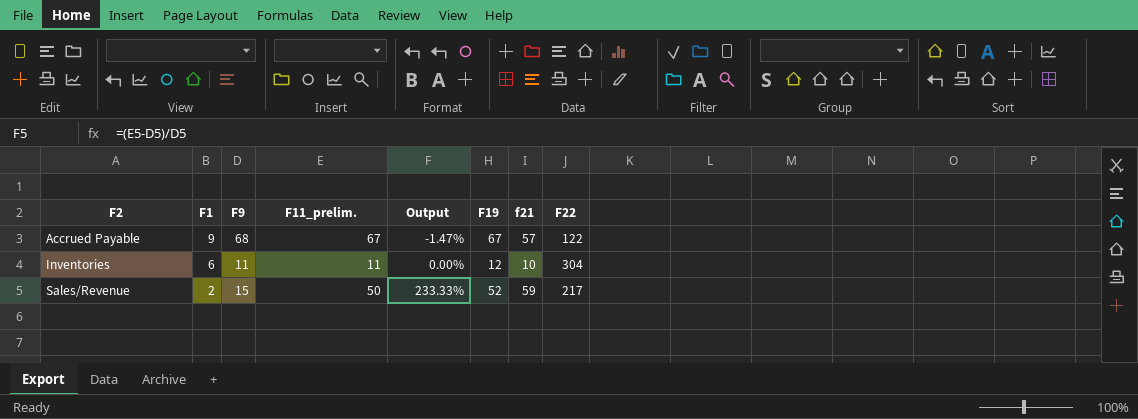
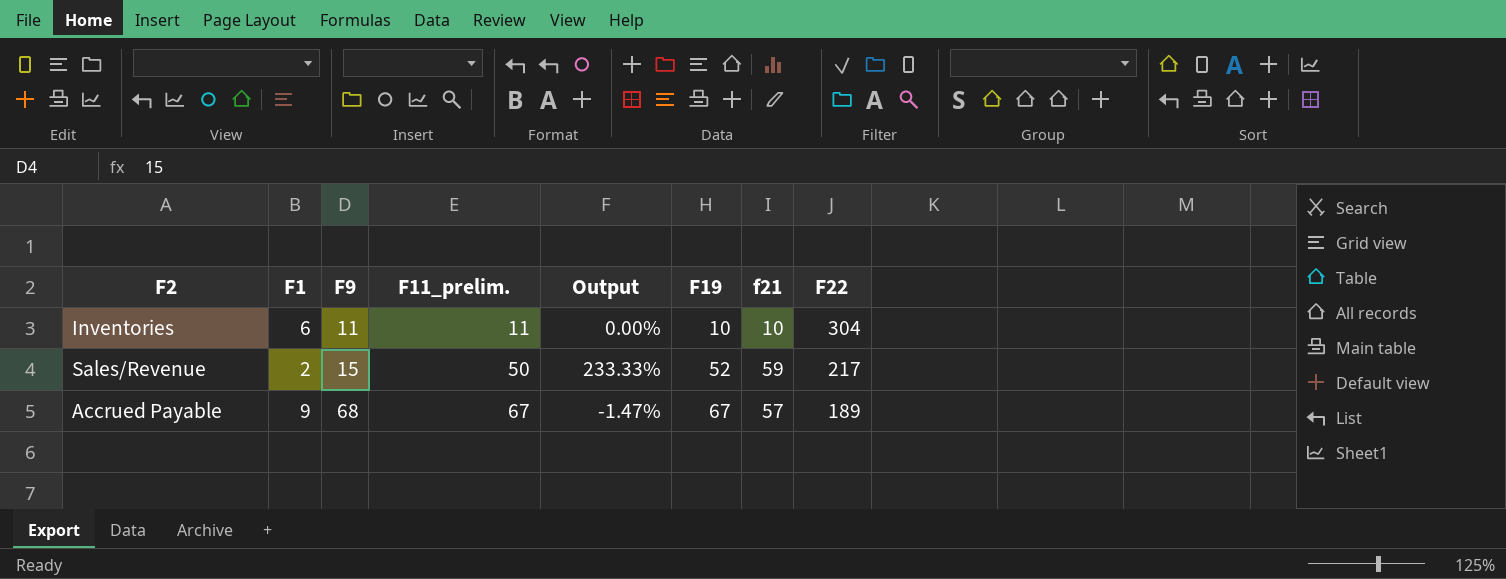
row order: F2 ascending -> F9 ascending
Inventories | F19: 12 -> 10
Accrued Payable | F22: 122 -> 189

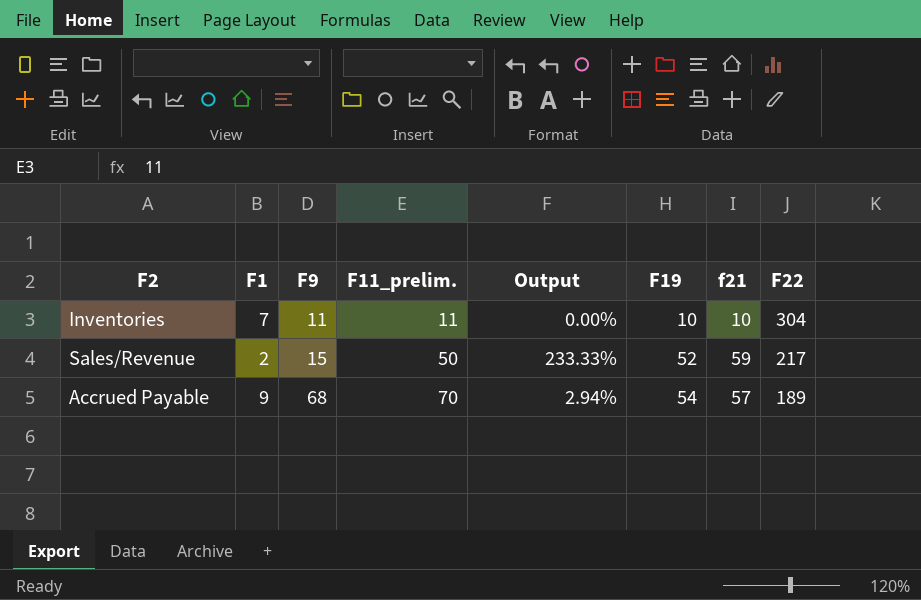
Inventories | F1: 6 -> 7
Accrued Payable | F11_prelim.: 67 -> 70
Accrued Payable | Output: -1.47% -> 2.94%
Accrued Payable | F19: 67 -> 54

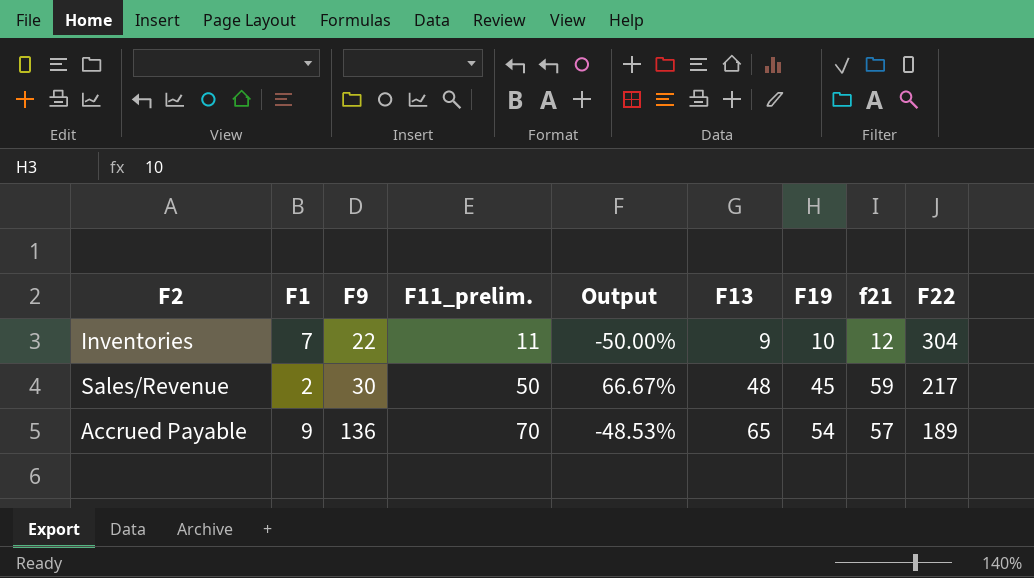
column F13 | position: none -> 6
Inventories | F9: 11 -> 22
Inventories | Output: 0.00% -> -50.00%
Inventories | f21: 10 -> 12
Sales/Revenue | F9: 15 -> 30
Sales/Revenue | Output: 233.33% -> 66.67%
Sales/Revenue | F19: 52 -> 45
Accrued Payable | F9: 68 -> 136
Accrued Payable | Output: 2.94% -> -48.53%

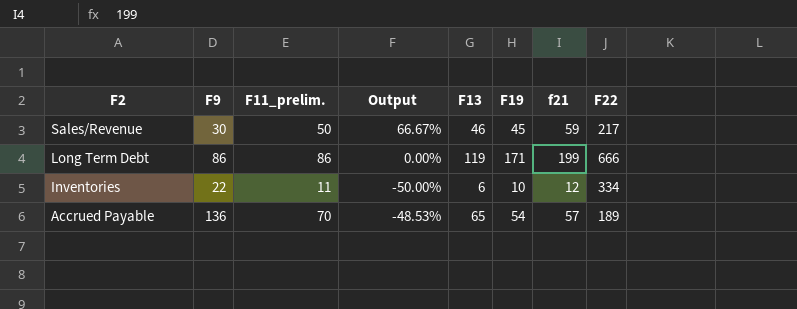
row order: F9 ascending -> F2 descending
column F1 | position: 2 -> none
Sales/Revenue | F13: 48 -> 46
row Long Term Debt: none -> 86 | 86 | 0.00% | 119 | 171 | 199 | 666
Inventories | F13: 9 -> 6
Inventories | F22: 304 -> 334

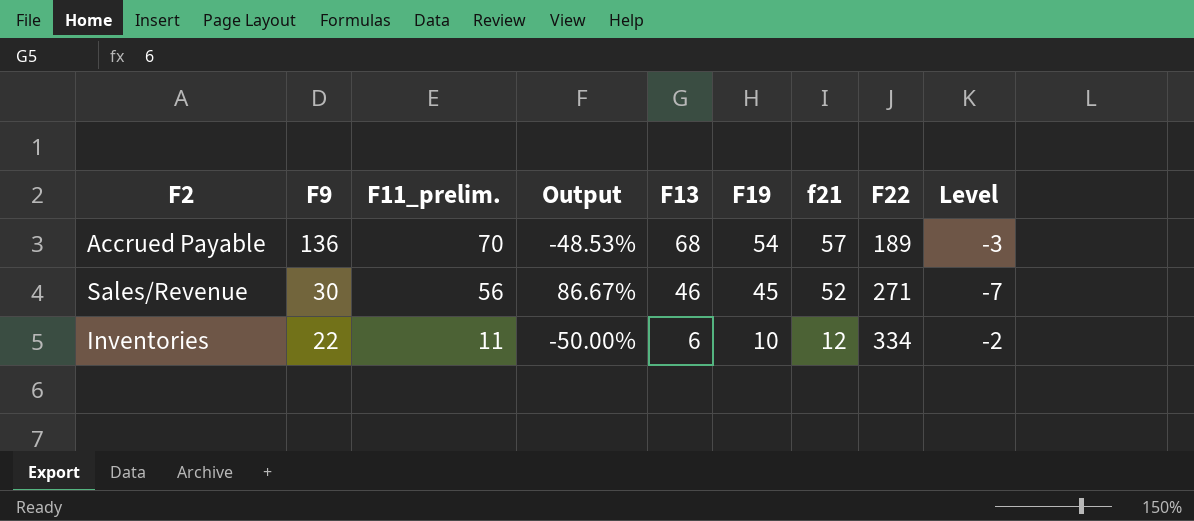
row order: F2 descending -> F9 descending
column Level | formula: none -> [F19] - [f21]
row Long Term Debt: 86 | 86 | 0.00% | 119 | 171 | 199 | 666 -> none
Accrued Payable | F13: 65 -> 68
Sales/Revenue | F11_prelim.: 50 -> 56
Sales/Revenue | Output: 66.67% -> 86.67%
Sales/Revenue | f21: 59 -> 52
Sales/Revenue | F22: 217 -> 271

